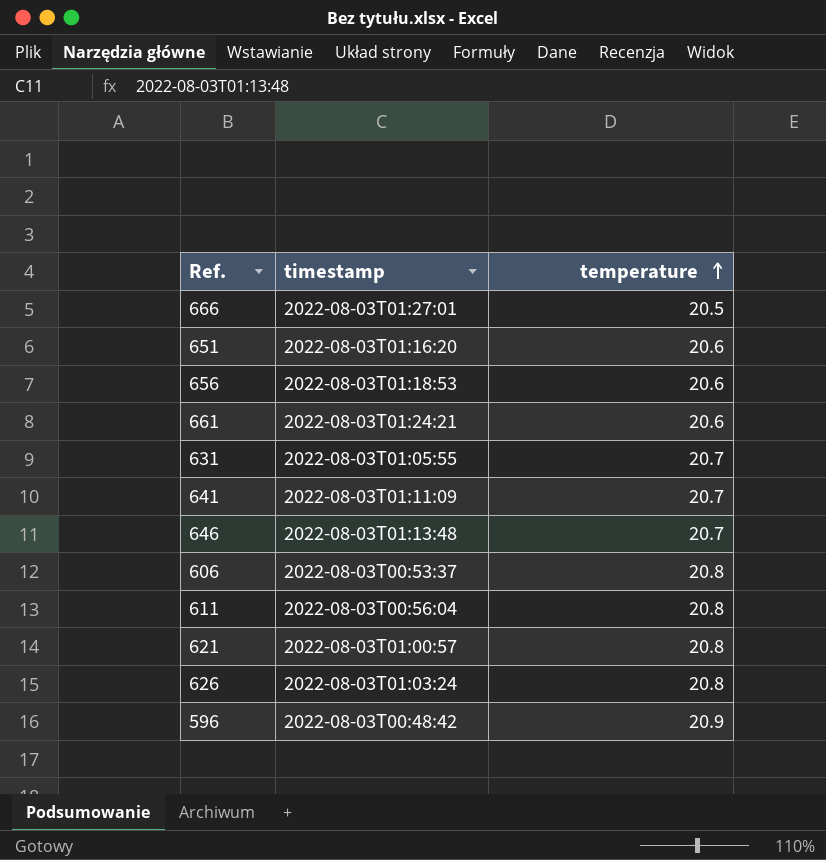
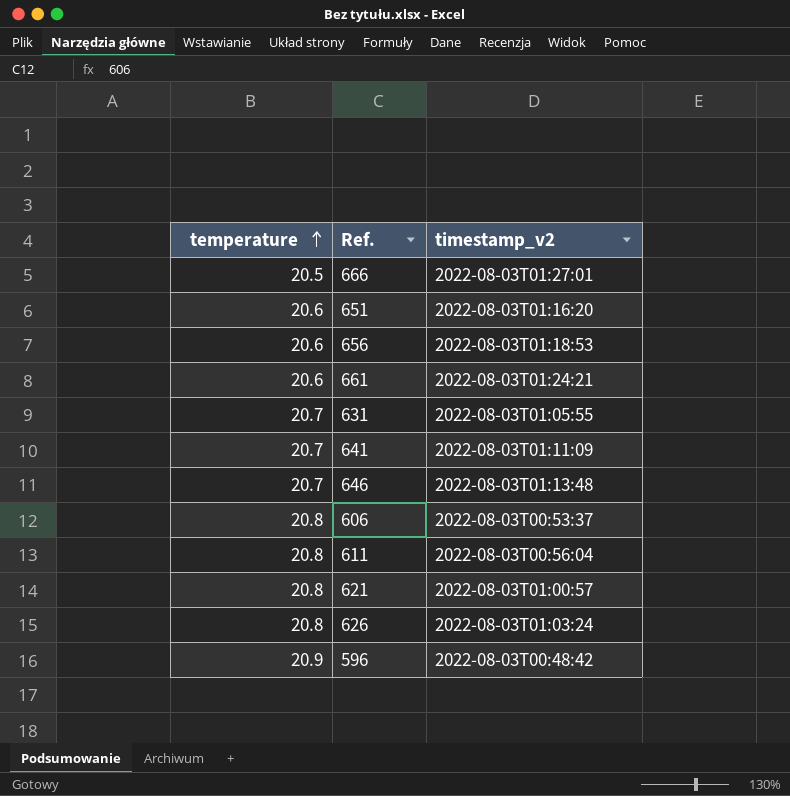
column temperature | position: 3 -> 1
column name: timestamp -> timestamp_v2

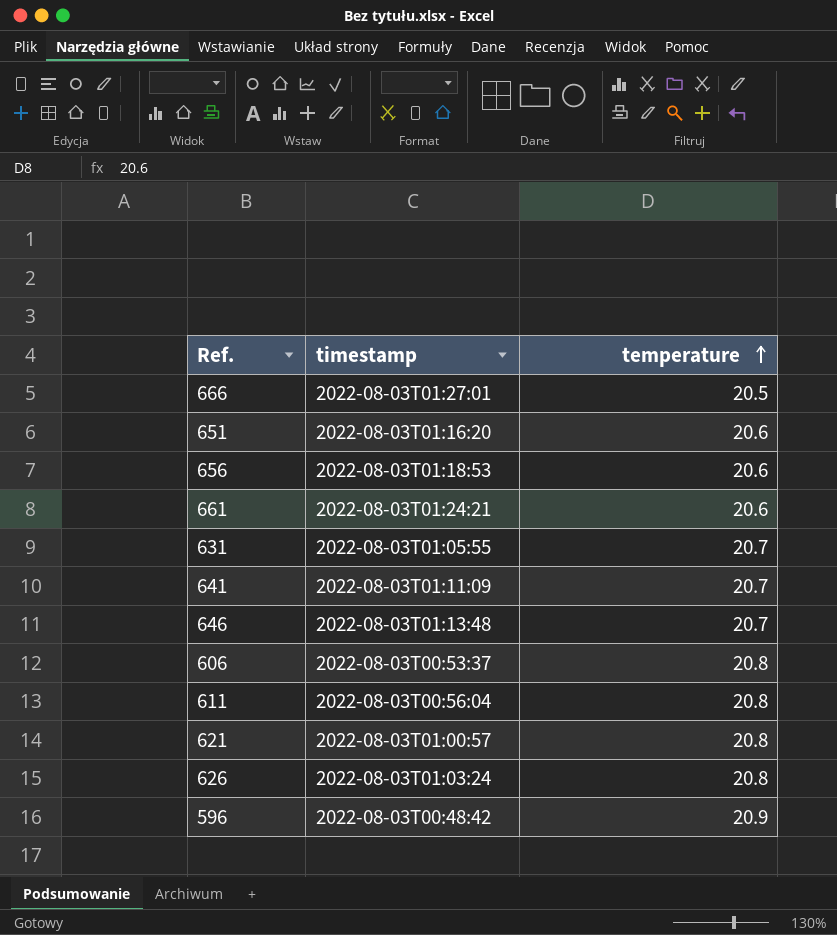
column name: timestamp_v2 -> timestamp
column temperature | position: 1 -> 3

